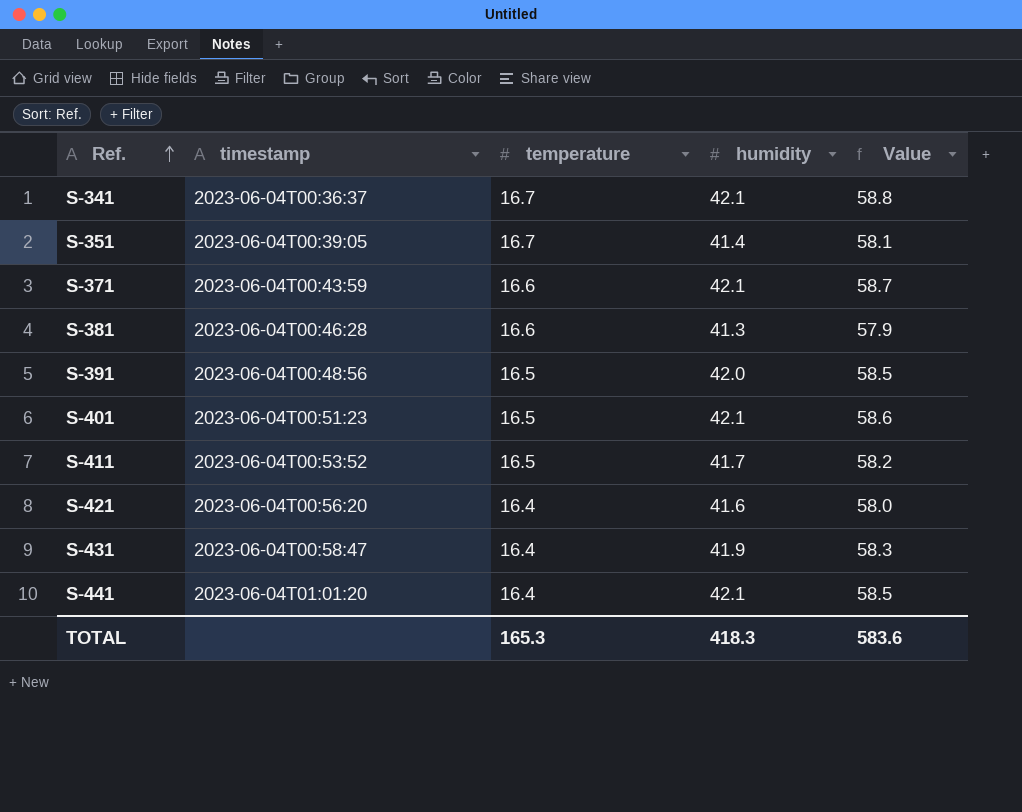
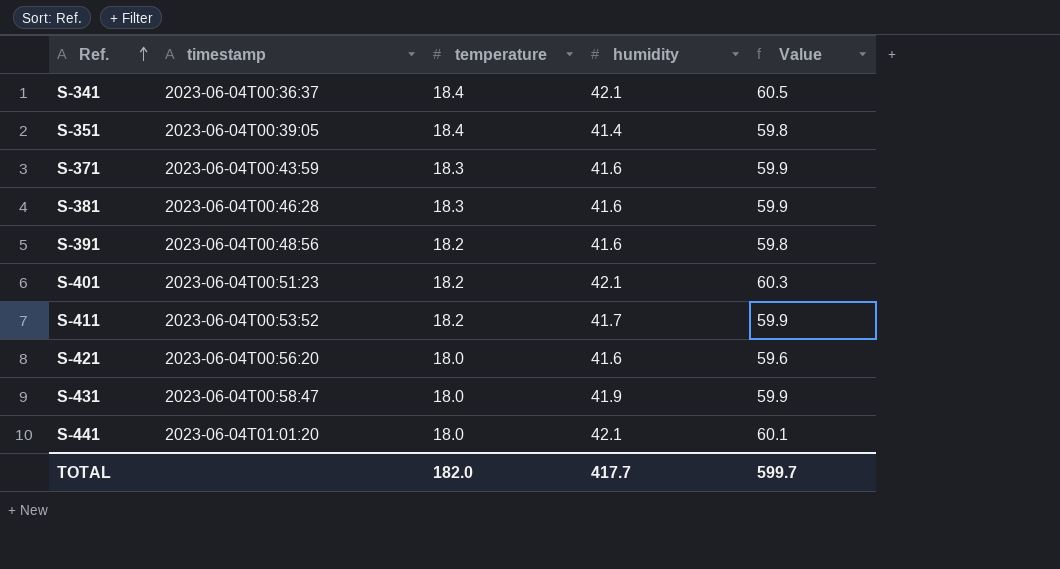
S-341 | temperature: 16.7 -> 18.4
S-341 | Value: 58.8 -> 60.5
S-351 | temperature: 16.7 -> 18.4
S-351 | Value: 58.1 -> 59.8
S-371 | temperature: 16.6 -> 18.3
S-371 | humidity: 42.1 -> 41.6
S-371 | Value: 58.7 -> 59.9
S-381 | temperature: 16.6 -> 18.3
S-381 | humidity: 41.3 -> 41.6
S-381 | Value: 57.9 -> 59.9
S-391 | temperature: 16.5 -> 18.2
S-391 | humidity: 42.0 -> 41.6
S-391 | Value: 58.5 -> 59.8
S-401 | temperature: 16.5 -> 18.2
S-401 | Value: 58.6 -> 60.3
S-411 | temperature: 16.5 -> 18.2
S-411 | Value: 58.2 -> 59.9
S-421 | temperature: 16.4 -> 18.0
S-421 | Value: 58.0 -> 59.6
S-431 | temperature: 16.4 -> 18.0
S-431 | Value: 58.3 -> 59.9
S-441 | temperature: 16.4 -> 18.0
S-441 | Value: 58.5 -> 60.1
TOTAL | temperature: 165.3 -> 182.0
TOTAL | humidity: 418.3 -> 417.7
TOTAL | Value: 583.6 -> 599.7

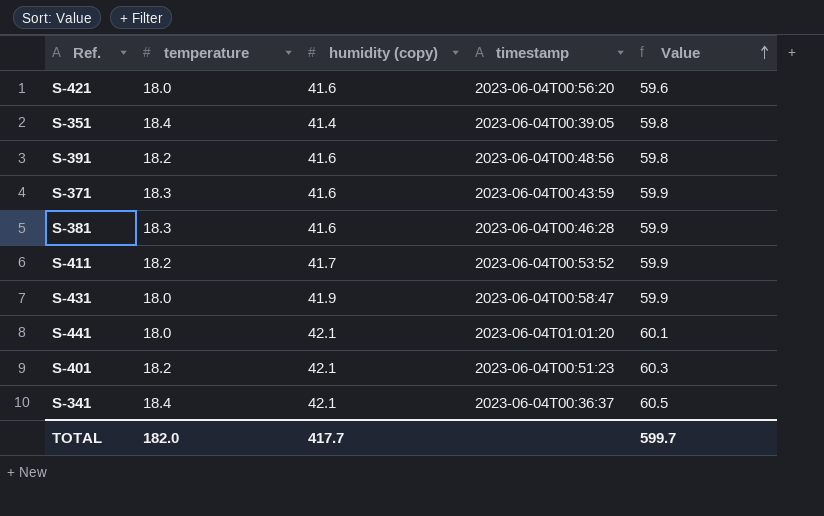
row order: Ref. ascending -> Value ascending
column name: humidity -> humidity (copy)
column timestamp | position: 2 -> 4

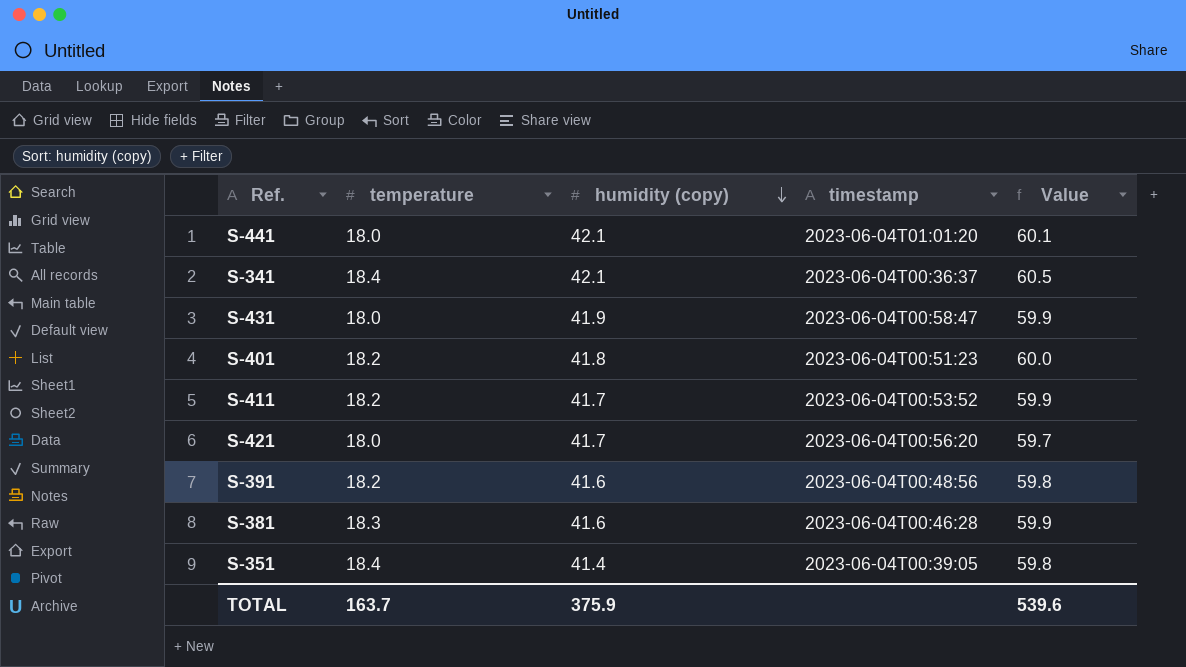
row order: Value ascending -> humidity (copy) descending
row S-371: 18.3 | 41.6 | 2023-06-04T00:43:59 | 59.9 -> none
S-401 | humidity (copy): 42.1 -> 41.8
S-401 | Value: 60.3 -> 60.0
S-421 | humidity (copy): 41.6 -> 41.7
S-421 | Value: 59.6 -> 59.7
TOTAL | temperature: 182.0 -> 163.7
TOTAL | humidity (copy): 417.7 -> 375.9
TOTAL | Value: 599.7 -> 539.6

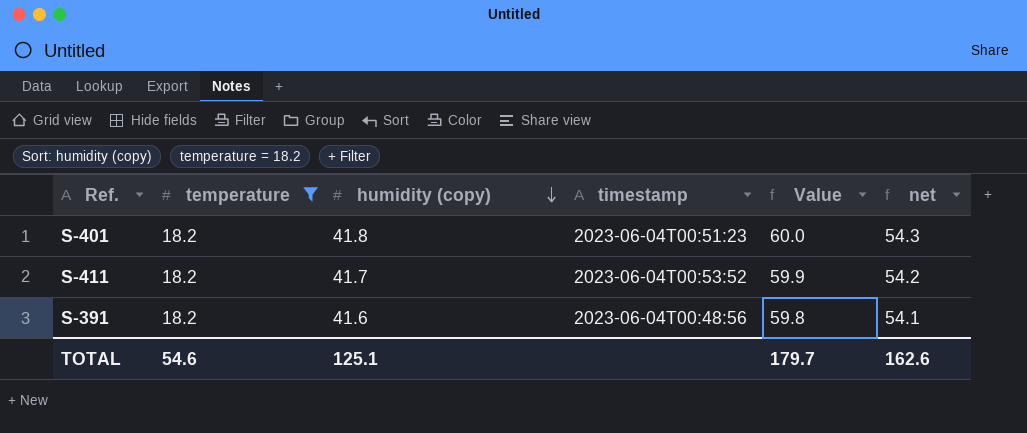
filter: none -> temperature = 18.2
column net | formula: none -> [humidity (copy)] * 1.3
TOTAL | temperature: 163.7 -> 54.6
TOTAL | humidity (copy): 375.9 -> 125.1
TOTAL | Value: 539.6 -> 179.7

